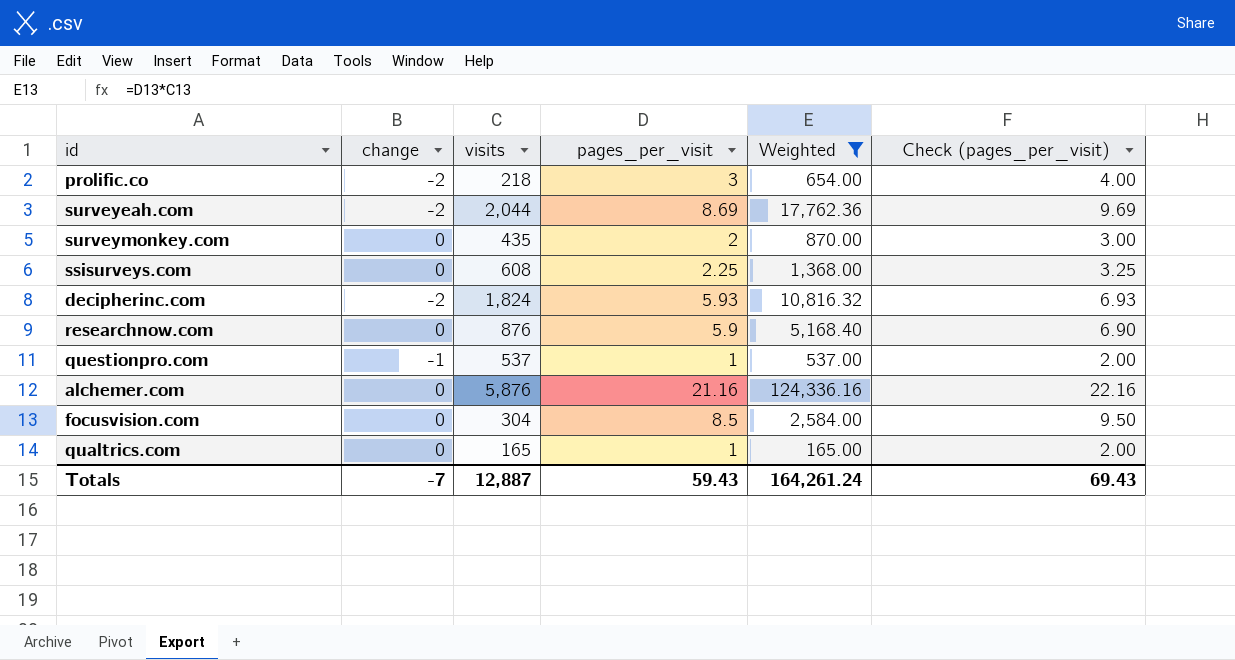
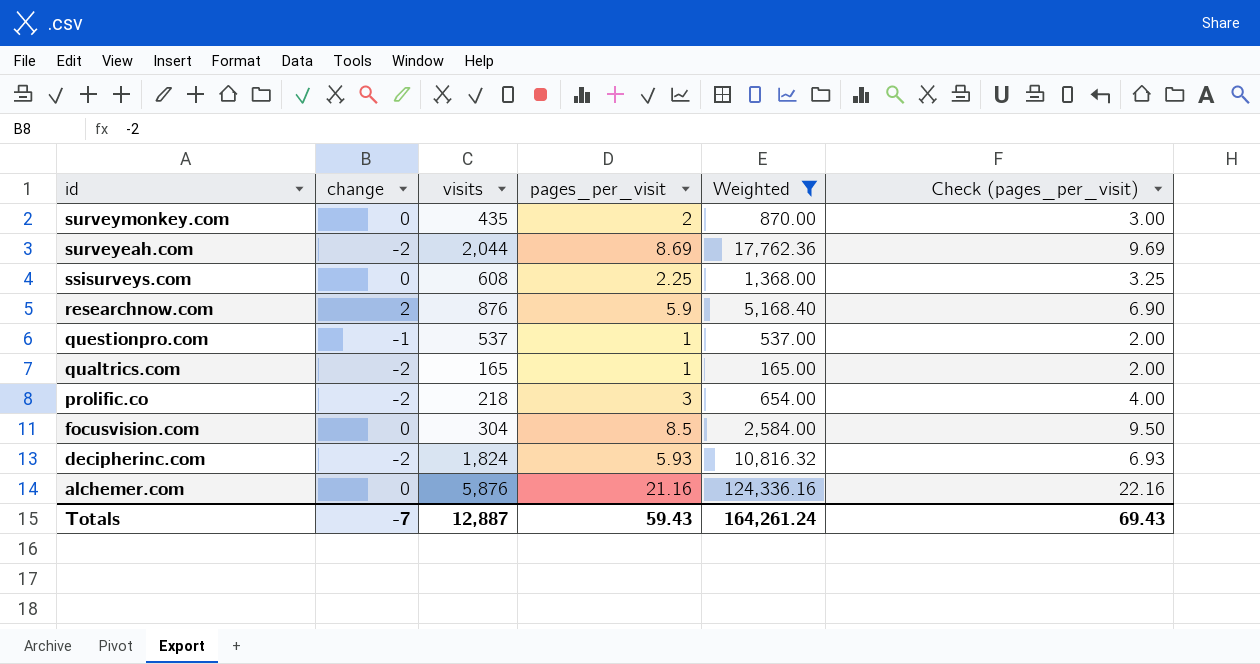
row order: none -> id descending
researchnow.com | change: 0 -> 2
qualtrics.com | change: 0 -> -2

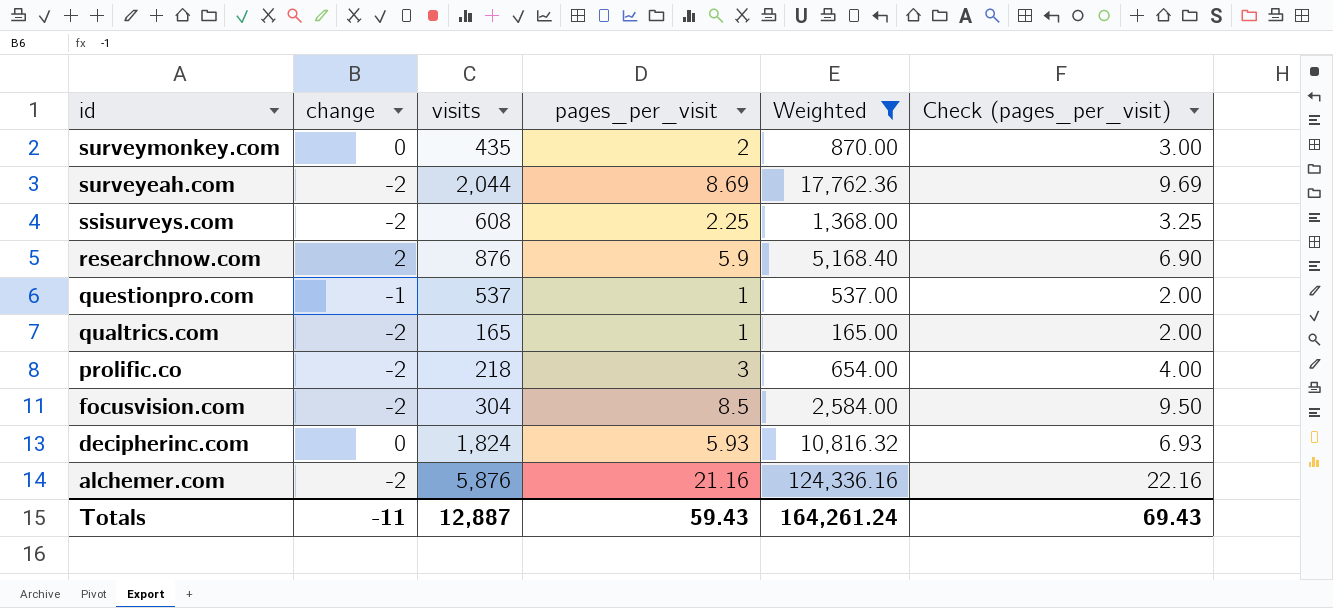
ssisurveys.com | change: 0 -> -2
focusvision.com | change: 0 -> -2
decipherinc.com | change: -2 -> 0
alchemer.com | change: 0 -> -2
Totals | change: -7 -> -11

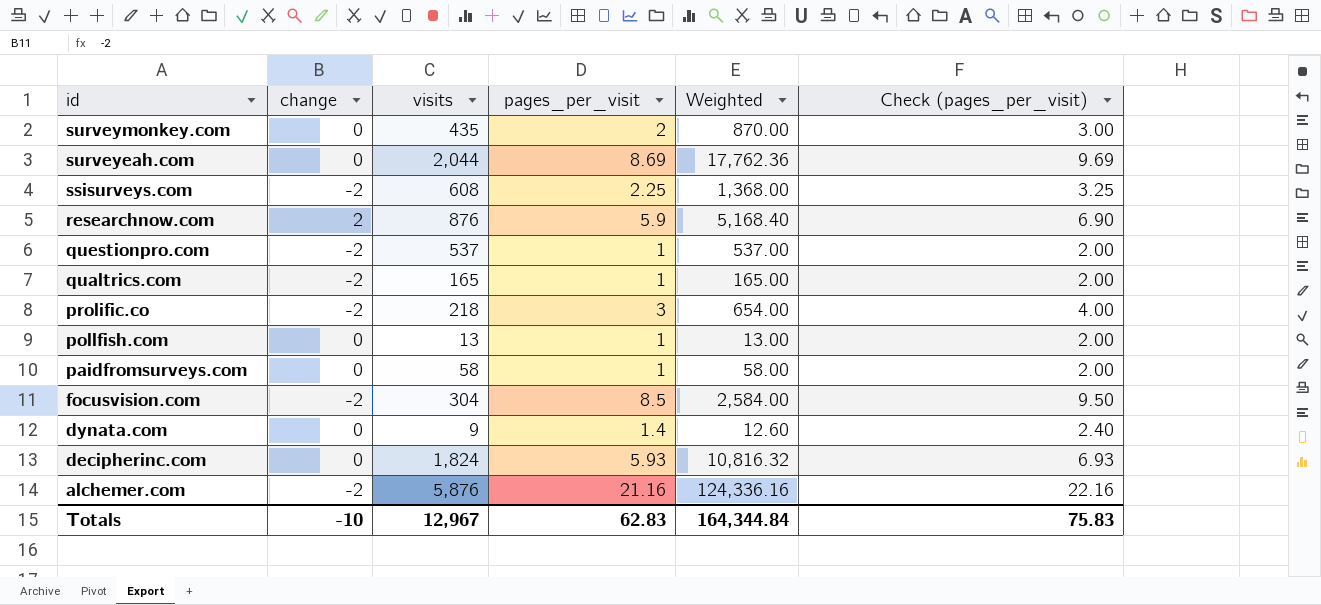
filter: Weighted >= 165.00 -> none
surveyeah.com | change: -2 -> 0
questionpro.com | change: -1 -> -2
Totals | change: -11 -> -10
Totals | visits: 12,887 -> 12,967
Totals | pages_per_visit: 59.43 -> 62.83
Totals | Weighted: 164,261.24 -> 164,344.84
Totals | Check (pages_per_visit): 69.43 -> 75.83

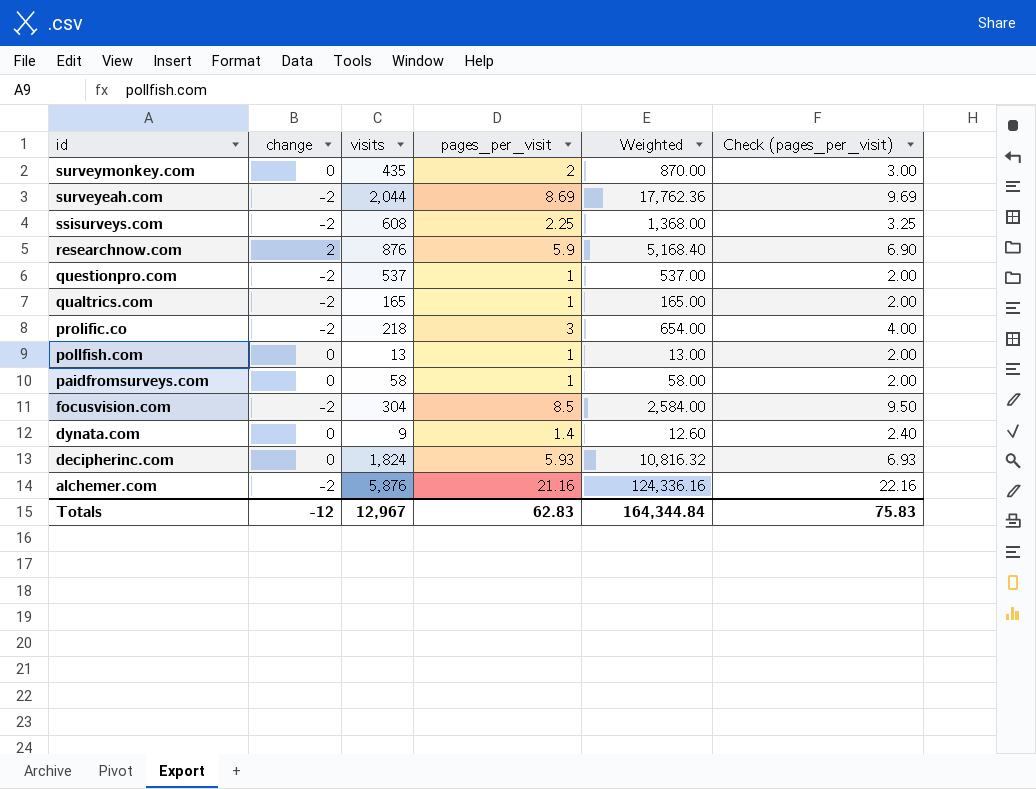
surveyeah.com | change: 0 -> -2
Totals | change: -10 -> -12

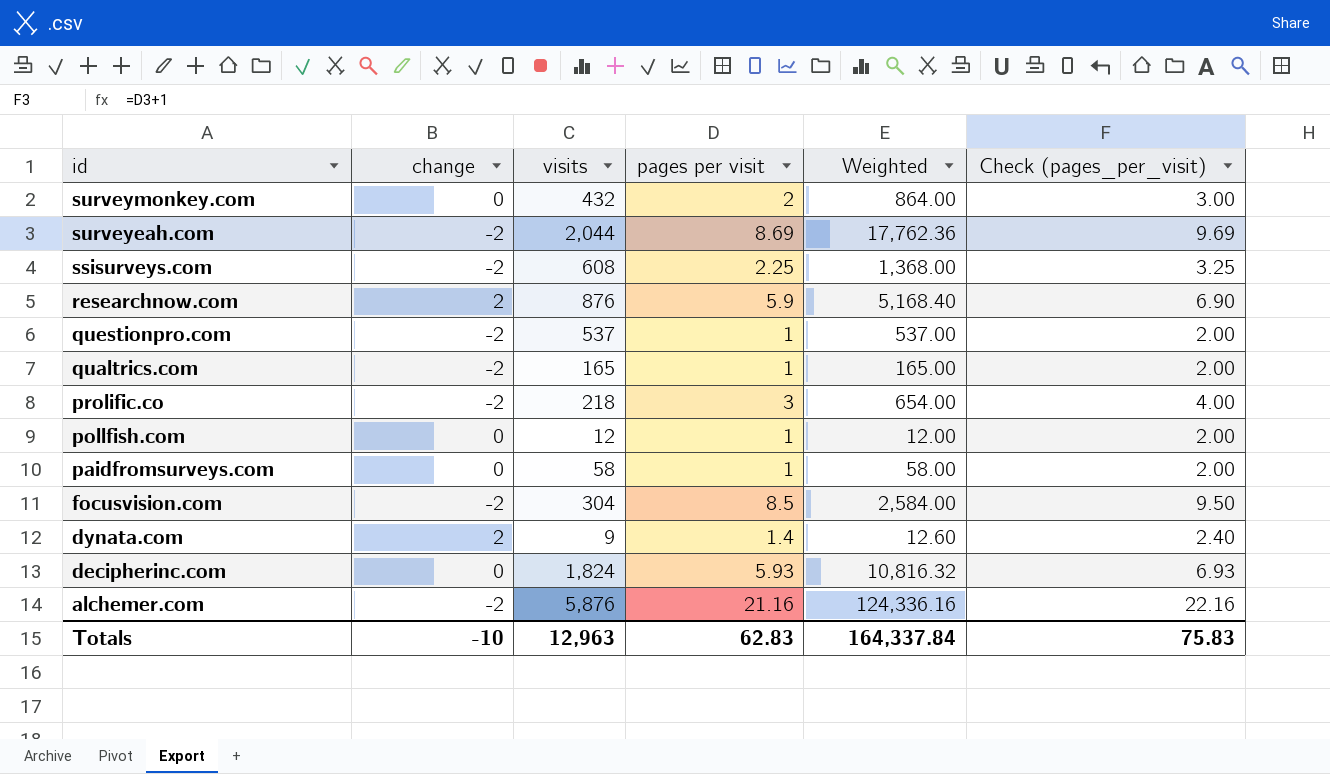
column name: pages_per_visit -> pages per visit
surveymonkey.com | visits: 435 -> 432
surveymonkey.com | Weighted: 870.00 -> 864.00
pollfish.com | visits: 13 -> 12
pollfish.com | Weighted: 13.00 -> 12.00
dynata.com | change: 0 -> 2
Totals | change: -12 -> -10
Totals | visits: 12,967 -> 12,963
Totals | Weighted: 164,344.84 -> 164,337.84

